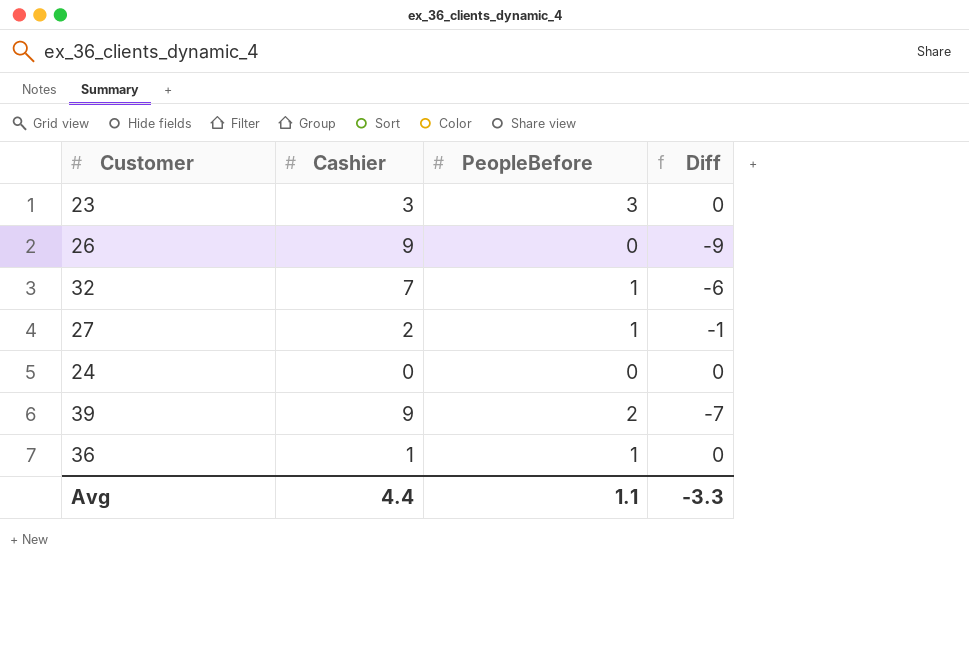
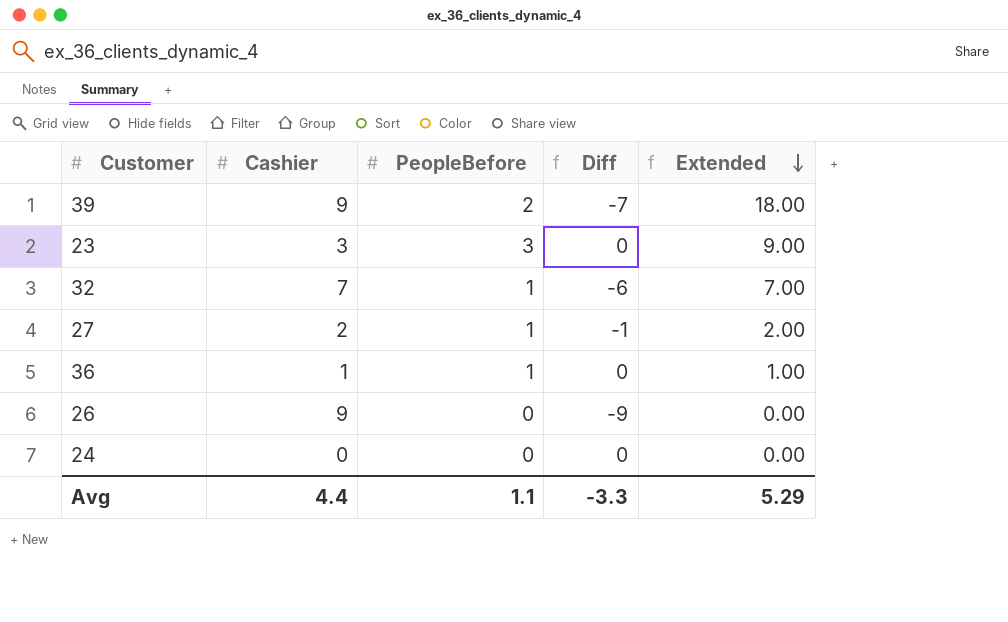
row order: none -> Extended descending
column Extended | formula: none -> [Cashier] * [PeopleBefore]

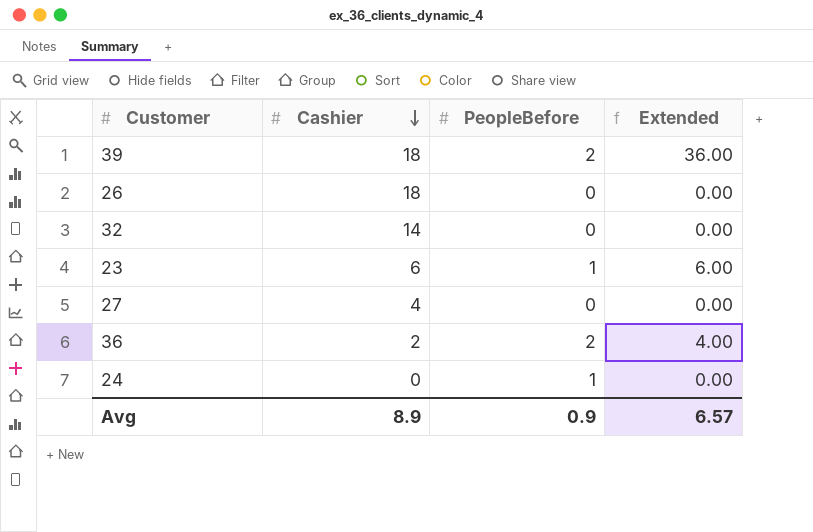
row order: Extended descending -> Cashier descending
column Diff | formula: [PeopleBefore] - [Cashier] -> none
39 | Cashier: 9 -> 18
39 | Extended: 18.00 -> 36.00
26 | Cashier: 9 -> 18
32 | Cashier: 7 -> 14
32 | PeopleBefore: 1 -> 0
32 | Extended: 7.00 -> 0.00
23 | Cashier: 3 -> 6
23 | PeopleBefore: 3 -> 1
23 | Extended: 9.00 -> 6.00
27 | Cashier: 2 -> 4
27 | PeopleBefore: 1 -> 0
27 | Extended: 2.00 -> 0.00
36 | Cashier: 1 -> 2
36 | PeopleBefore: 1 -> 2
36 | Extended: 1.00 -> 4.00
24 | PeopleBefore: 0 -> 1
Avg | Cashier: 4.4 -> 8.9
Avg | PeopleBefore: 1.1 -> 0.9
Avg | Extended: 5.29 -> 6.57

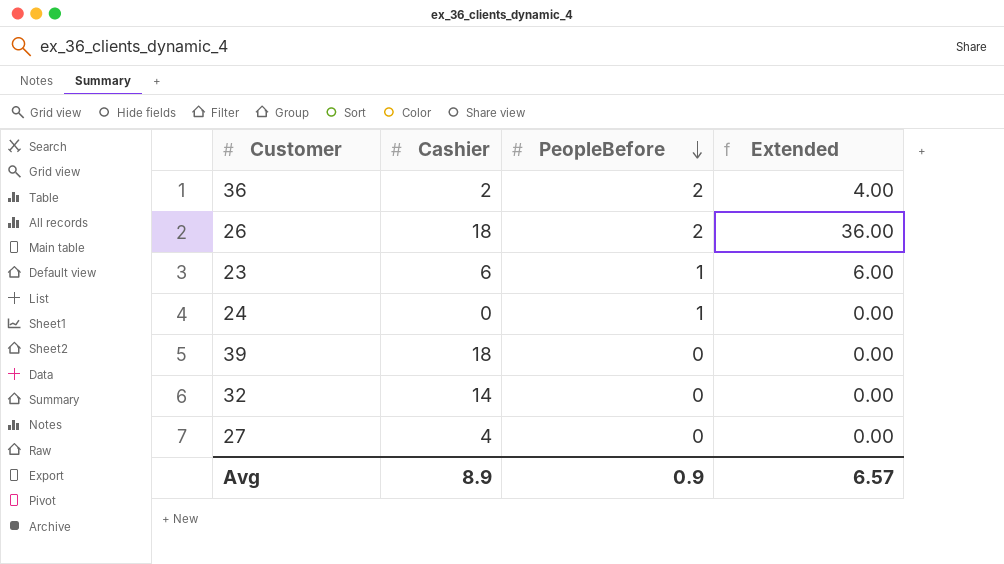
row order: Cashier descending -> PeopleBefore descending
26 | PeopleBefore: 0 -> 2
26 | Extended: 0.00 -> 36.00
39 | PeopleBefore: 2 -> 0
39 | Extended: 36.00 -> 0.00

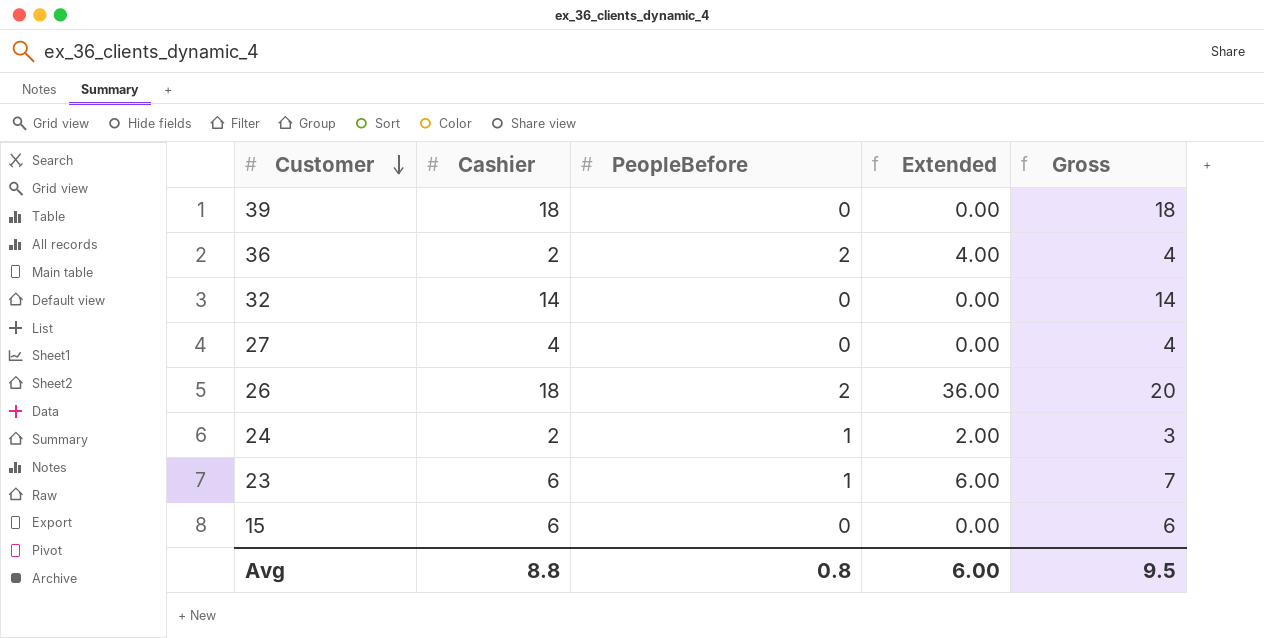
row order: PeopleBefore descending -> Customer descending
column Gross | formula: none -> [Cashier] + [PeopleBefore]
24 | Cashier: 0 -> 2
24 | Extended: 0.00 -> 2.00
row 15: none -> 6 | 0 | 0.00 | 6
Avg | Cashier: 8.9 -> 8.8
Avg | PeopleBefore: 0.9 -> 0.8
Avg | Extended: 6.57 -> 6.00

